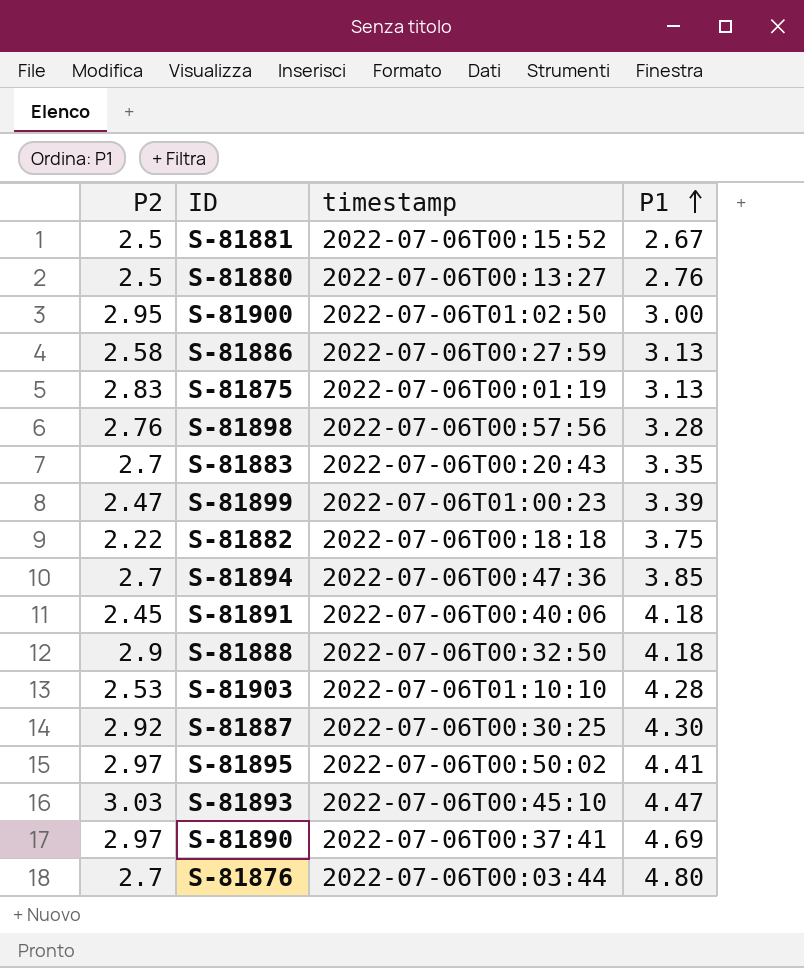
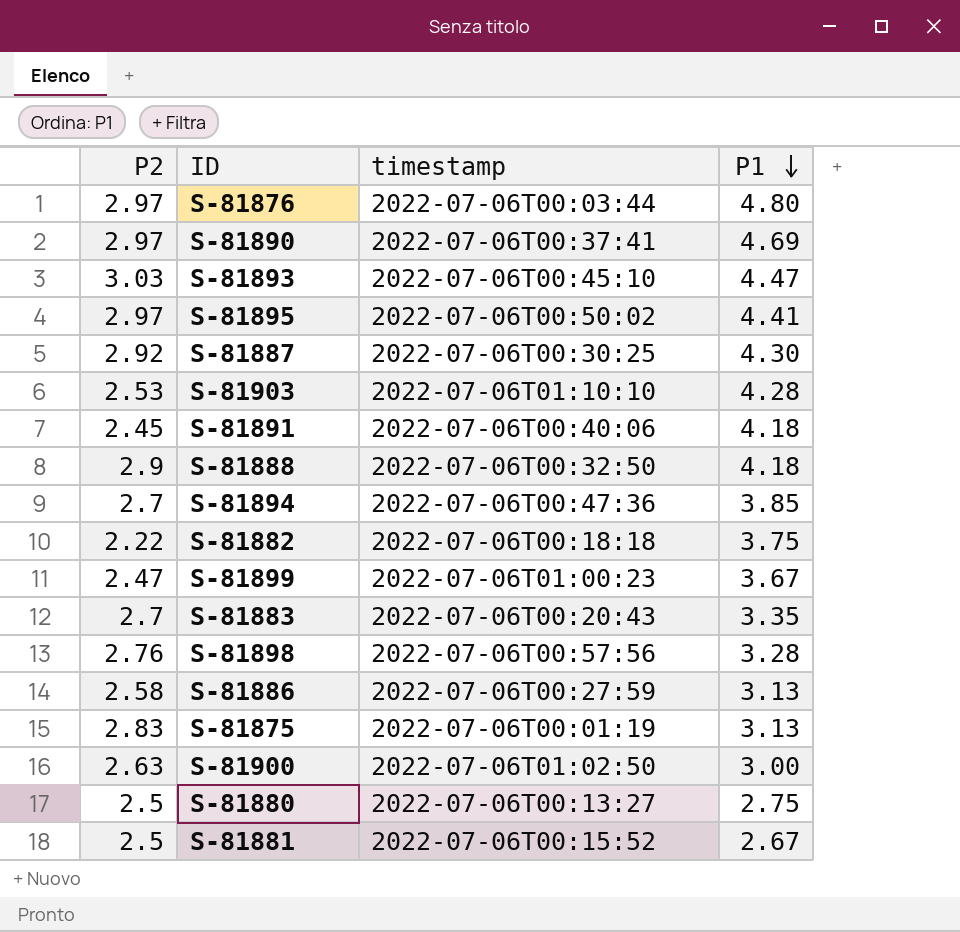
row order: P1 ascending -> P1 descending
S-81876 | P2: 2.7 -> 2.97
S-81899 | P1: 3.39 -> 3.67
S-81900 | P2: 2.95 -> 2.63
S-81880 | P1: 2.76 -> 2.75

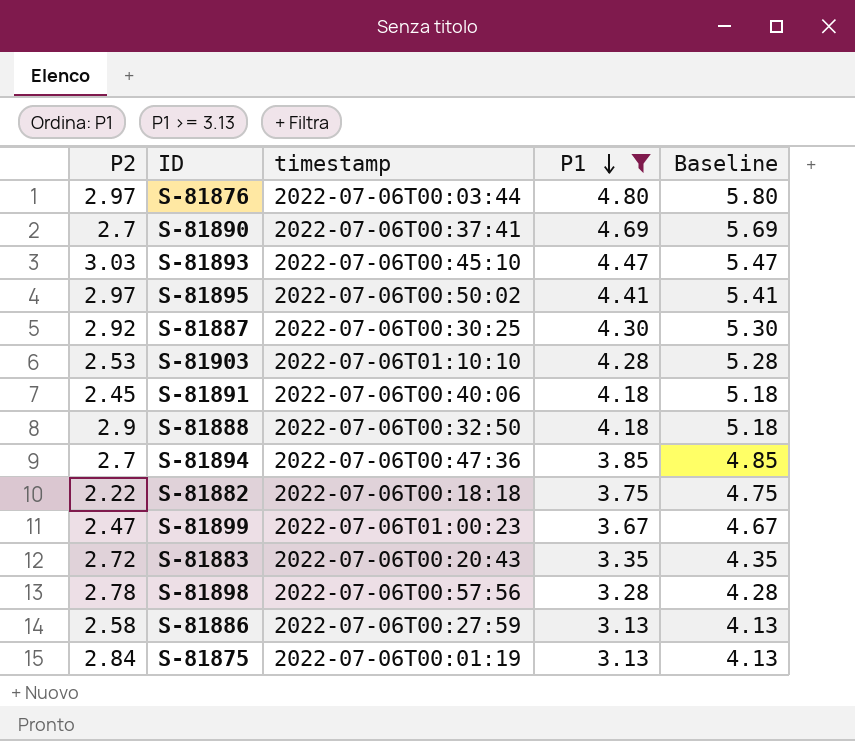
filter: none -> P1 >= 3.13
column Baseline | formula: none -> [P1] + 1
S-81890 | P2: 2.97 -> 2.7
S-81883 | P2: 2.7 -> 2.72
S-81898 | P2: 2.76 -> 2.78
S-81875 | P2: 2.83 -> 2.84

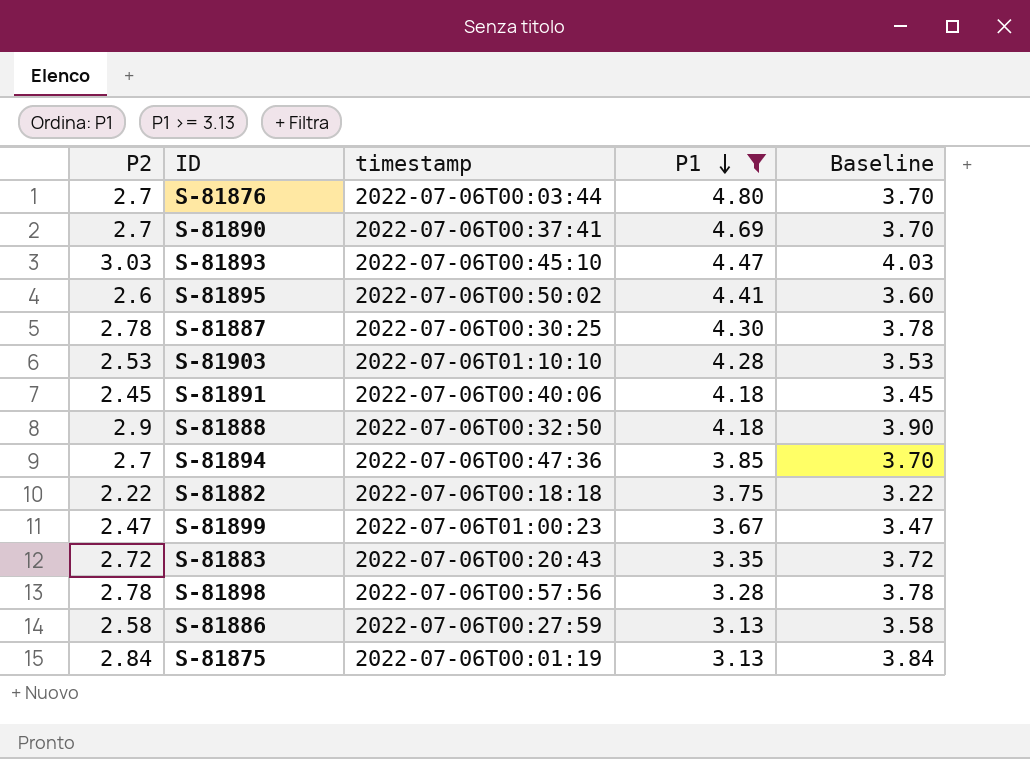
column Baseline | formula: [P1] + 1 -> [P2] + 1
S-81876 | P2: 2.97 -> 2.7
S-81895 | P2: 2.97 -> 2.6
S-81887 | P2: 2.92 -> 2.78

